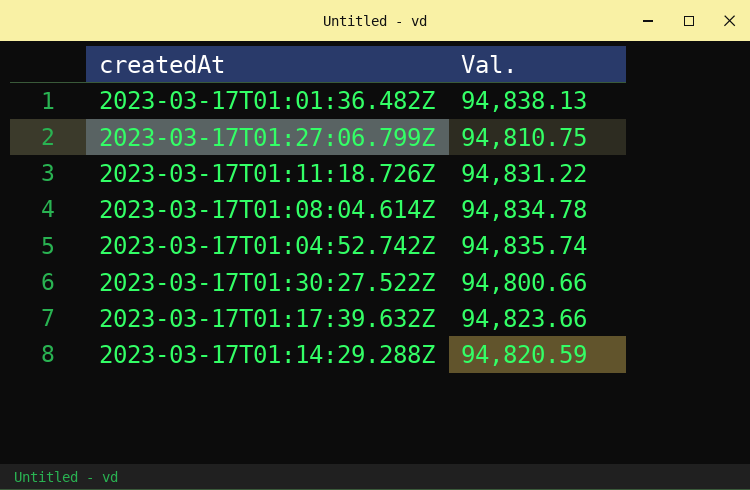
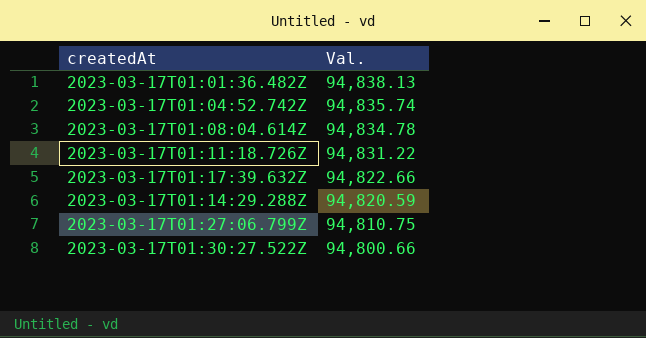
row order: none -> Val. descending
2023-03-17T01:17:39.632Z | Val.: 94,823.66 -> 94,822.66

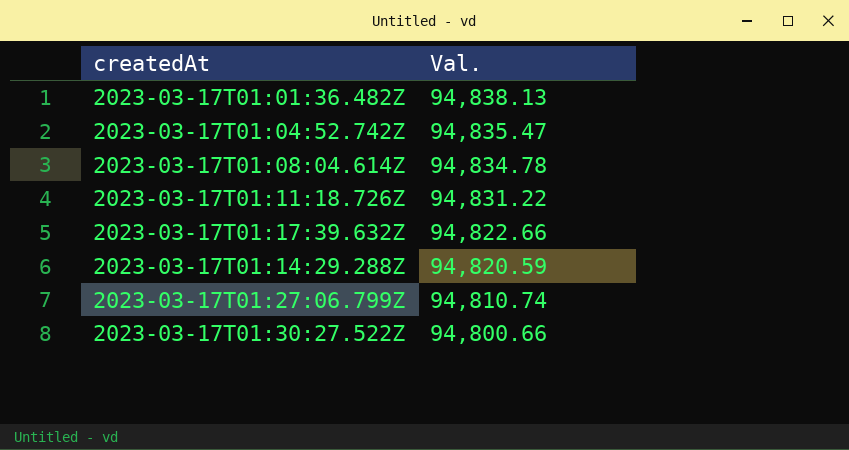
2023-03-17T01:04:52.742Z | Val.: 94,835.74 -> 94,835.47
2023-03-17T01:27:06.799Z | Val.: 94,810.75 -> 94,810.74

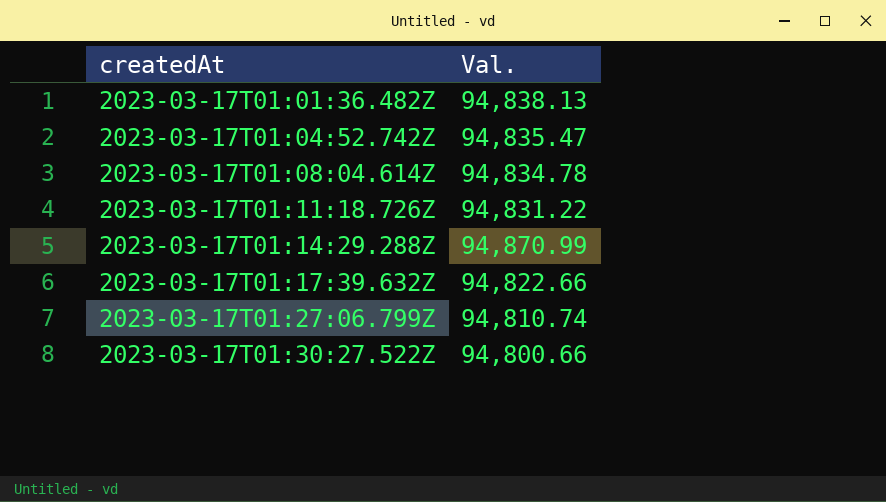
row order: Val. descending -> createdAt ascending
2023-03-17T01:14:29.288Z | Val.: 94,820.59 -> 94,870.99

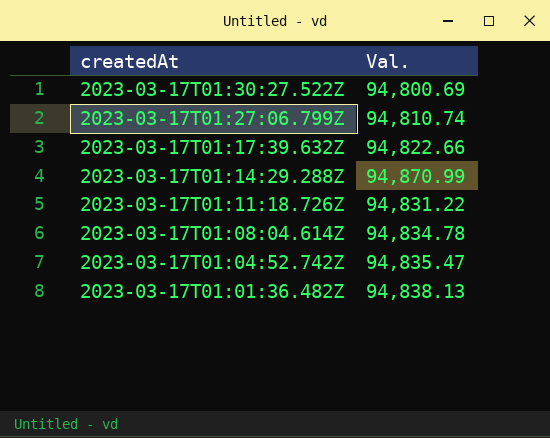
row order: createdAt ascending -> createdAt descending
2023-03-17T01:30:27.522Z | Val.: 94,800.66 -> 94,800.69

